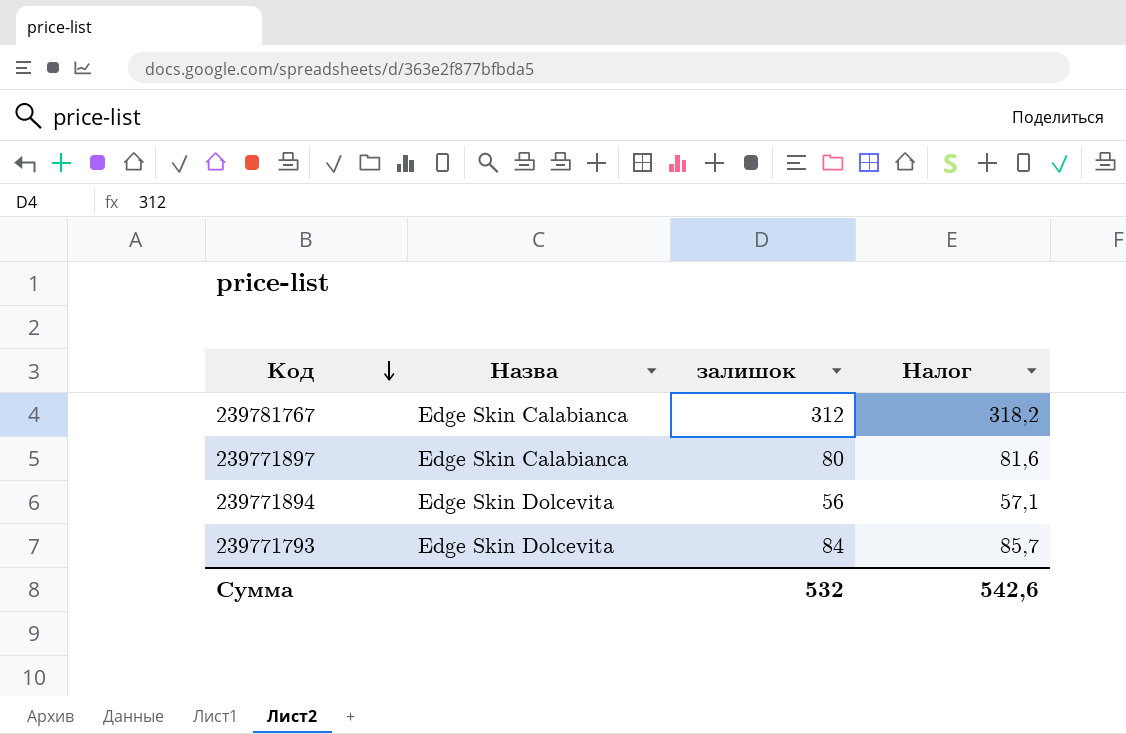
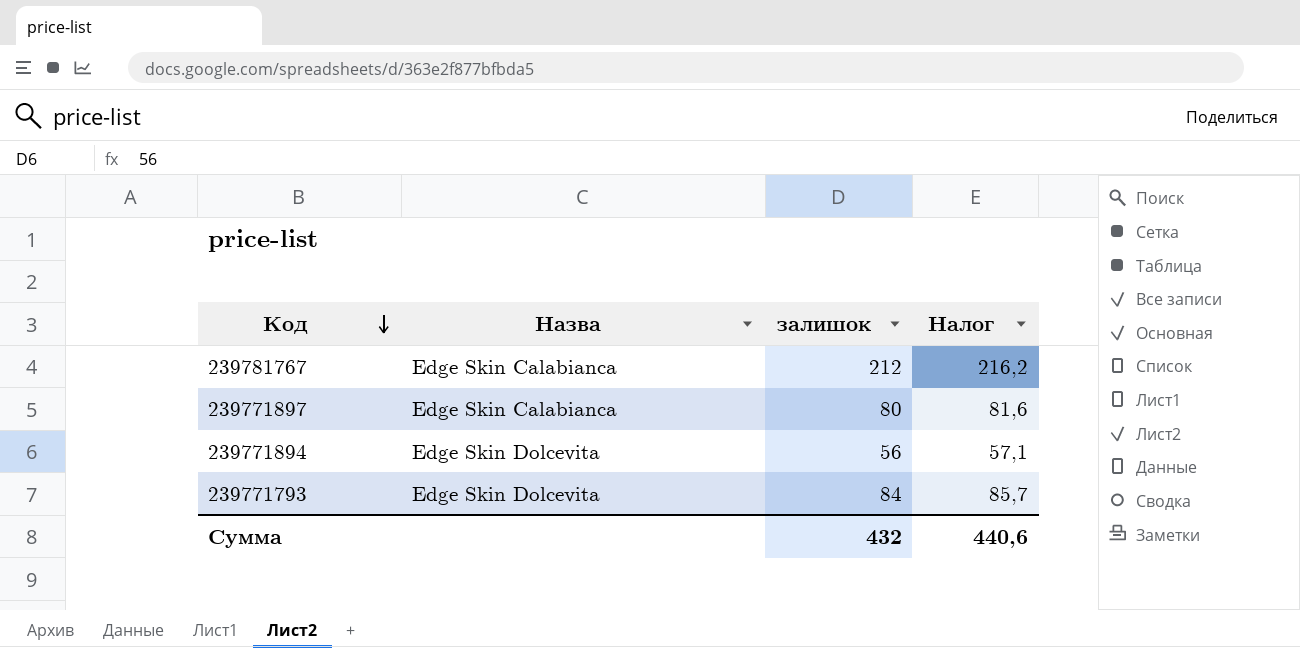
239781767 | залишок: 312 -> 212
239781767 | Налог: 318,2 -> 216,2
Сумма | залишок: 532 -> 432
Сумма | Налог: 542,6 -> 440,6

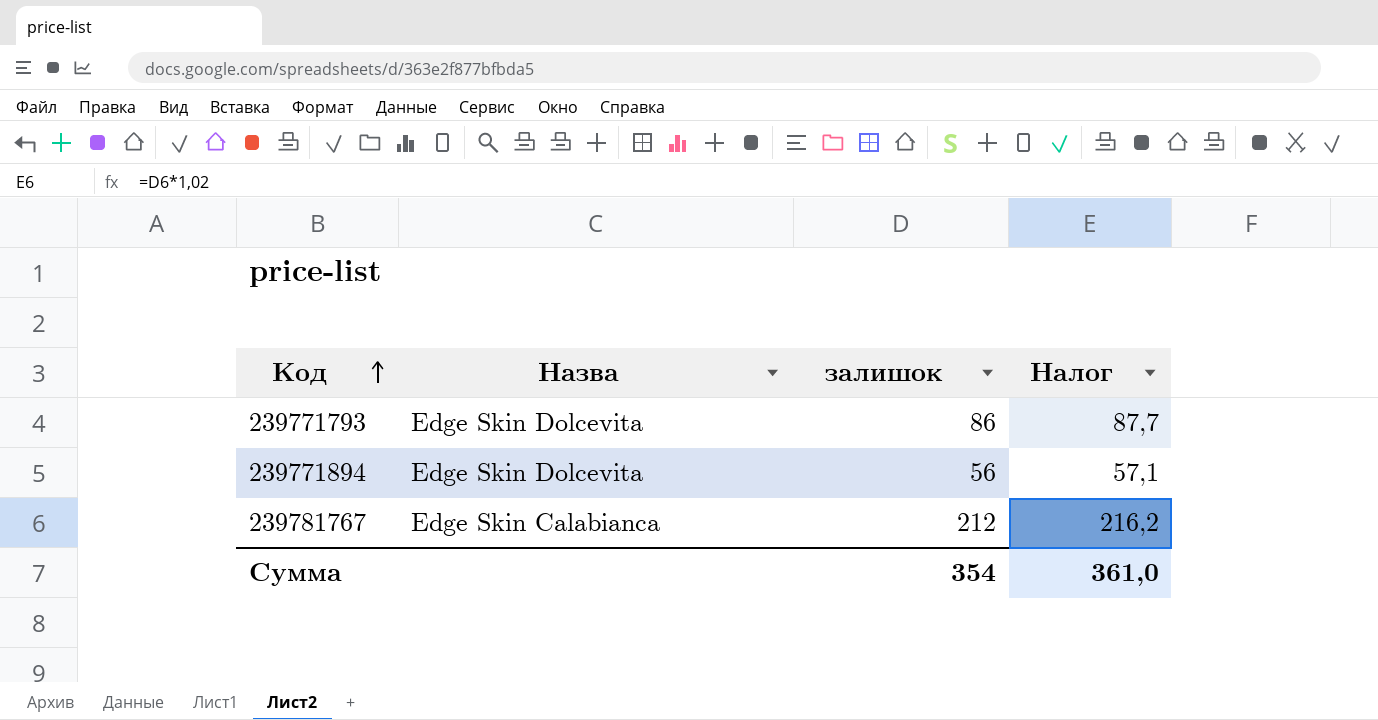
row order: Код descending -> Код ascending
row 239771897: Edge Skin Calabianca | 80 | 81,6 -> none
239771793 | залишок: 84 -> 86
239771793 | Налог: 85,7 -> 87,7
Сумма | залишок: 432 -> 354
Сумма | Налог: 440,6 -> 361,0

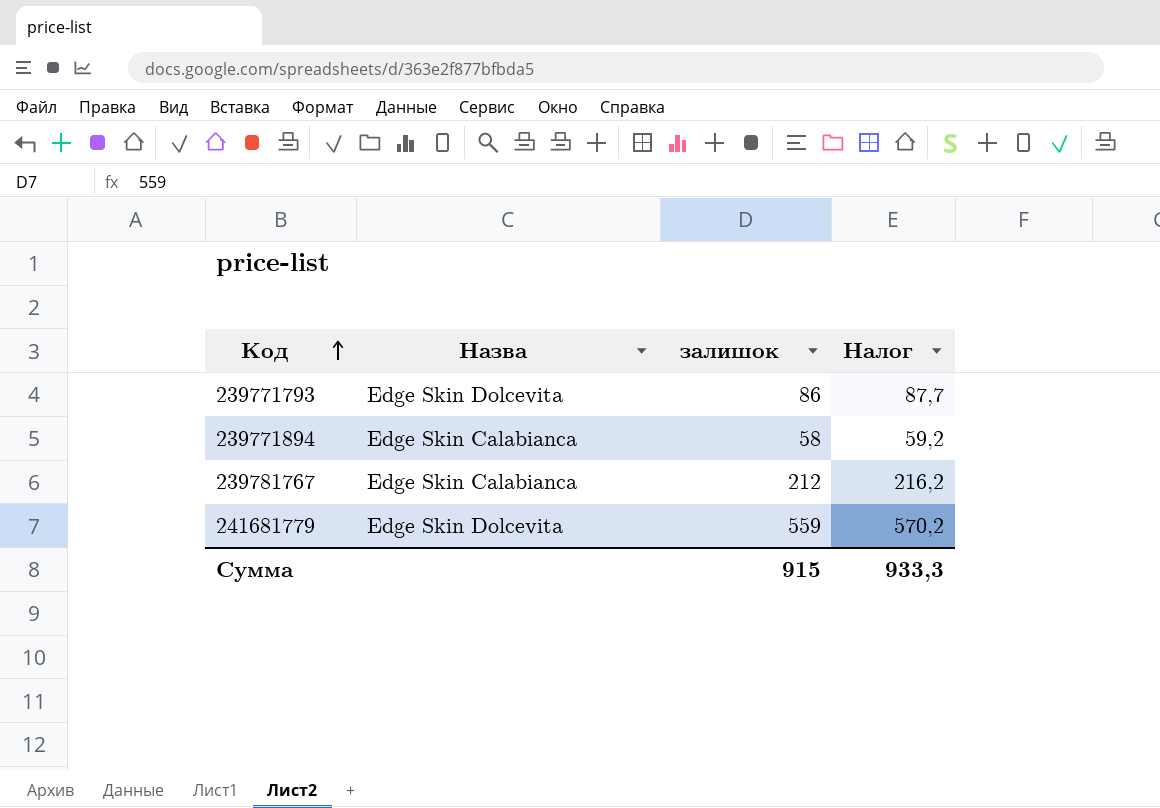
239771894 | Назва: Edge Skin Dolcevita -> Edge Skin Calabianca
239771894 | залишок: 56 -> 58
239771894 | Налог: 57,1 -> 59,2
row 241681779: none -> Edge Skin Dolcevita | 559 | 570,2
Сумма | залишок: 354 -> 915
Сумма | Налог: 361,0 -> 933,3

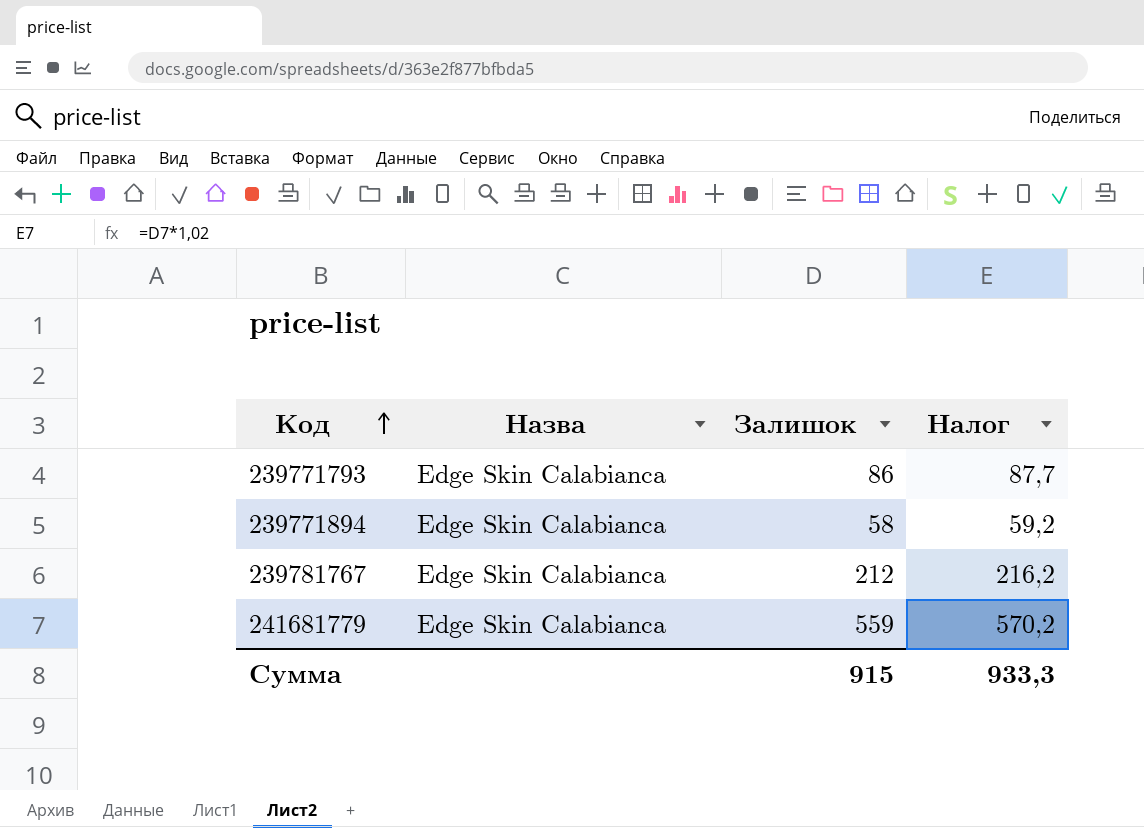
column name: залишок -> Залишок
239771793 | Назва: Edge Skin Dolcevita -> Edge Skin Calabianca
241681779 | Назва: Edge Skin Dolcevita -> Edge Skin Calabianca

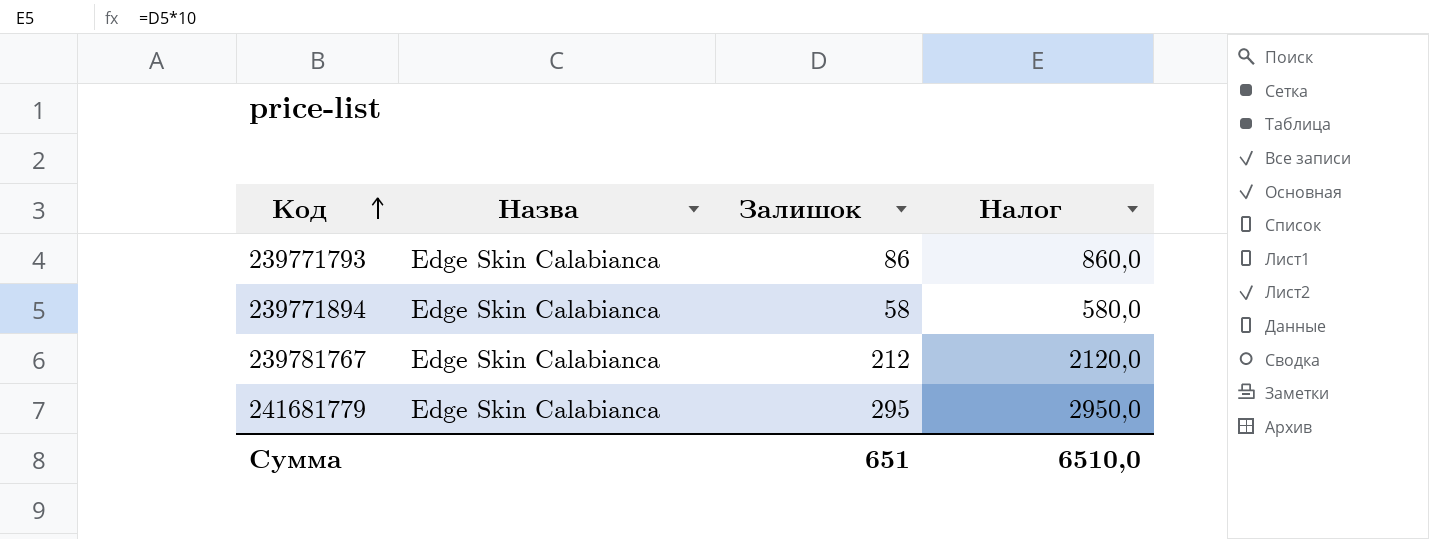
column Налог | formula: [Залишок] * 1,02 -> [Залишок] * 10
241681779 | Залишок: 559 -> 295
Сумма | Залишок: 915 -> 651
Сумма | Налог: 933,3 -> 6510,0

